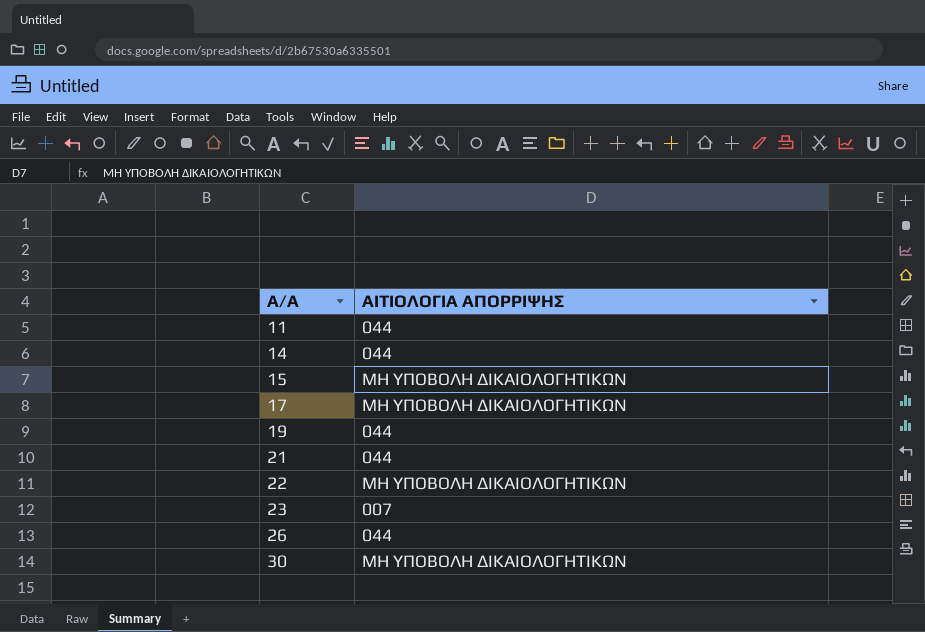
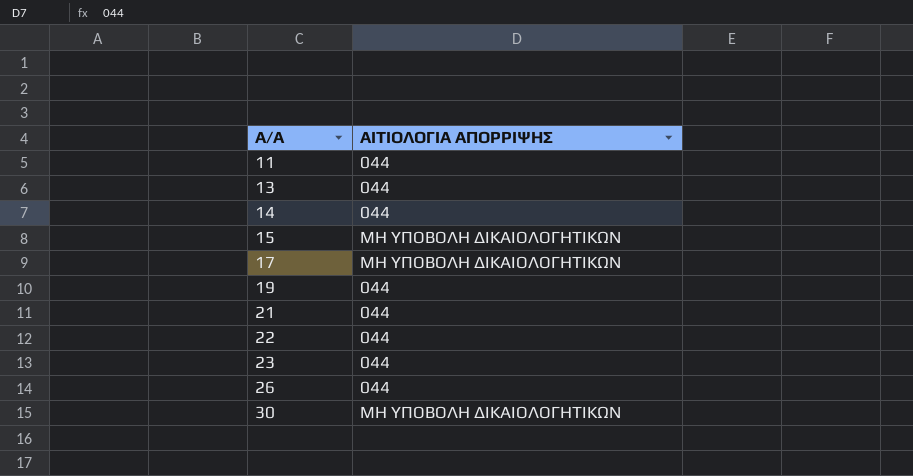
row 13: none -> 044
22 | ΑΙΤΙΟΛΟΓΙΑ ΑΠΟΡΡΙΨΗΣ: ΜΗ ΥΠΟΒΟΛΗ ΔΙΚΑΙΟΛΟΓΗΤΙΚΩΝ -> 044
23 | ΑΙΤΙΟΛΟΓΙΑ ΑΠΟΡΡΙΨΗΣ: 007 -> 044

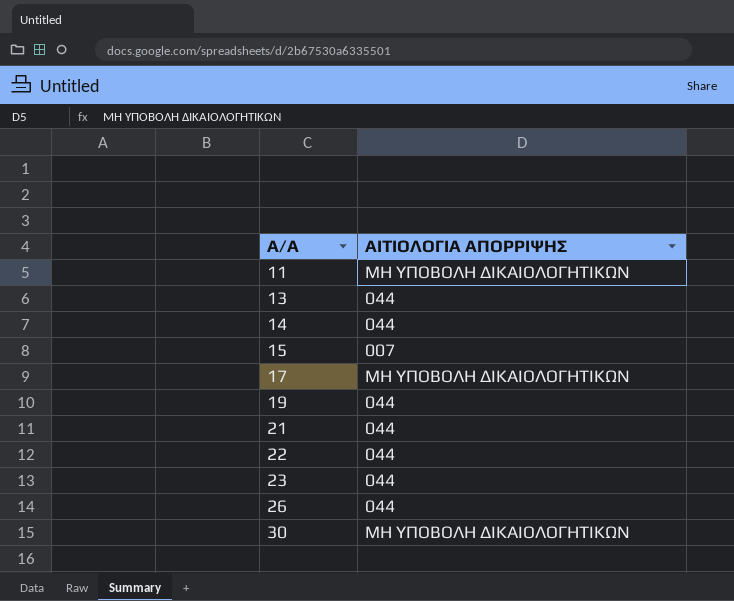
11 | ΑΙΤΙΟΛΟΓΙΑ ΑΠΟΡΡΙΨΗΣ: 044 -> ΜΗ ΥΠΟΒΟΛΗ ΔΙΚΑΙΟΛΟΓΗΤΙΚΩΝ
15 | ΑΙΤΙΟΛΟΓΙΑ ΑΠΟΡΡΙΨΗΣ: ΜΗ ΥΠΟΒΟΛΗ ΔΙΚΑΙΟΛΟΓΗΤΙΚΩΝ -> 007

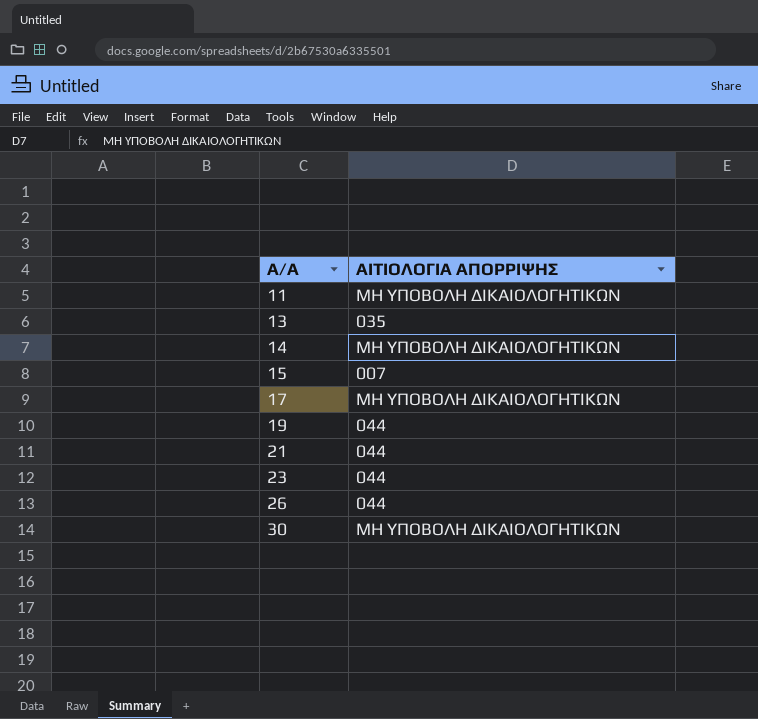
row 22: 044 -> none
13 | ΑΙΤΙΟΛΟΓΙΑ ΑΠΟΡΡΙΨΗΣ: 044 -> 035
14 | ΑΙΤΙΟΛΟΓΙΑ ΑΠΟΡΡΙΨΗΣ: 044 -> ΜΗ ΥΠΟΒΟΛΗ ΔΙΚΑΙΟΛΟΓΗΤΙΚΩΝ

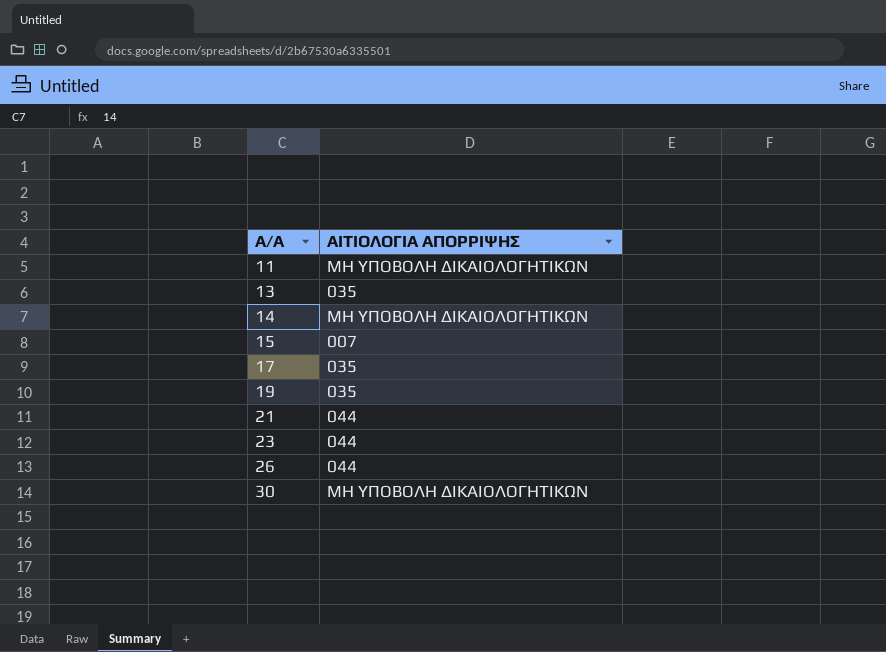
17 | ΑΙΤΙΟΛΟΓΙΑ ΑΠΟΡΡΙΨΗΣ: ΜΗ ΥΠΟΒΟΛΗ ΔΙΚΑΙΟΛΟΓΗΤΙΚΩΝ -> 035
19 | ΑΙΤΙΟΛΟΓΙΑ ΑΠΟΡΡΙΨΗΣ: 044 -> 035

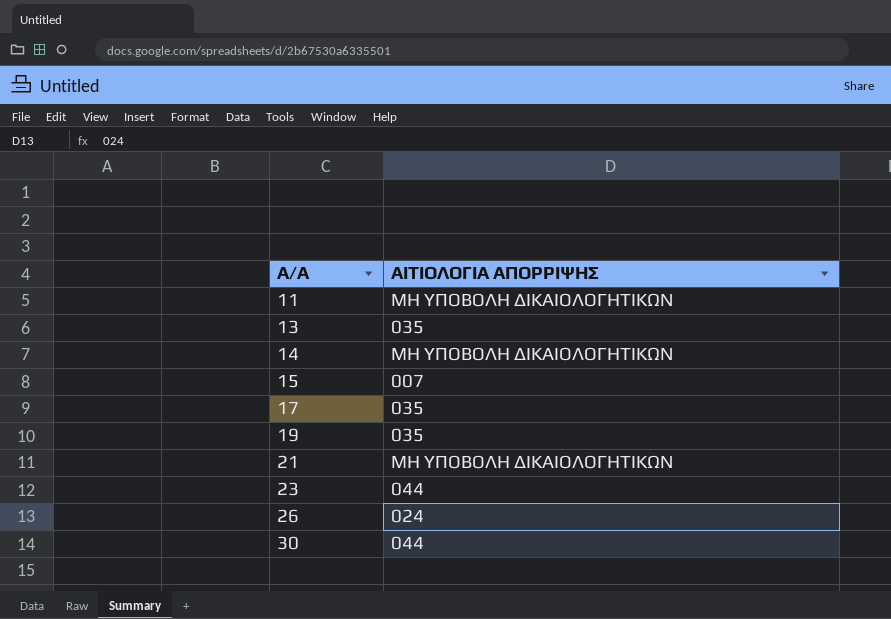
21 | ΑΙΤΙΟΛΟΓΙΑ ΑΠΟΡΡΙΨΗΣ: 044 -> ΜΗ ΥΠΟΒΟΛΗ ΔΙΚΑΙΟΛΟΓΗΤΙΚΩΝ
26 | ΑΙΤΙΟΛΟΓΙΑ ΑΠΟΡΡΙΨΗΣ: 044 -> 024
30 | ΑΙΤΙΟΛΟΓΙΑ ΑΠΟΡΡΙΨΗΣ: ΜΗ ΥΠΟΒΟΛΗ ΔΙΚΑΙΟΛΟΓΗΤΙΚΩΝ -> 044

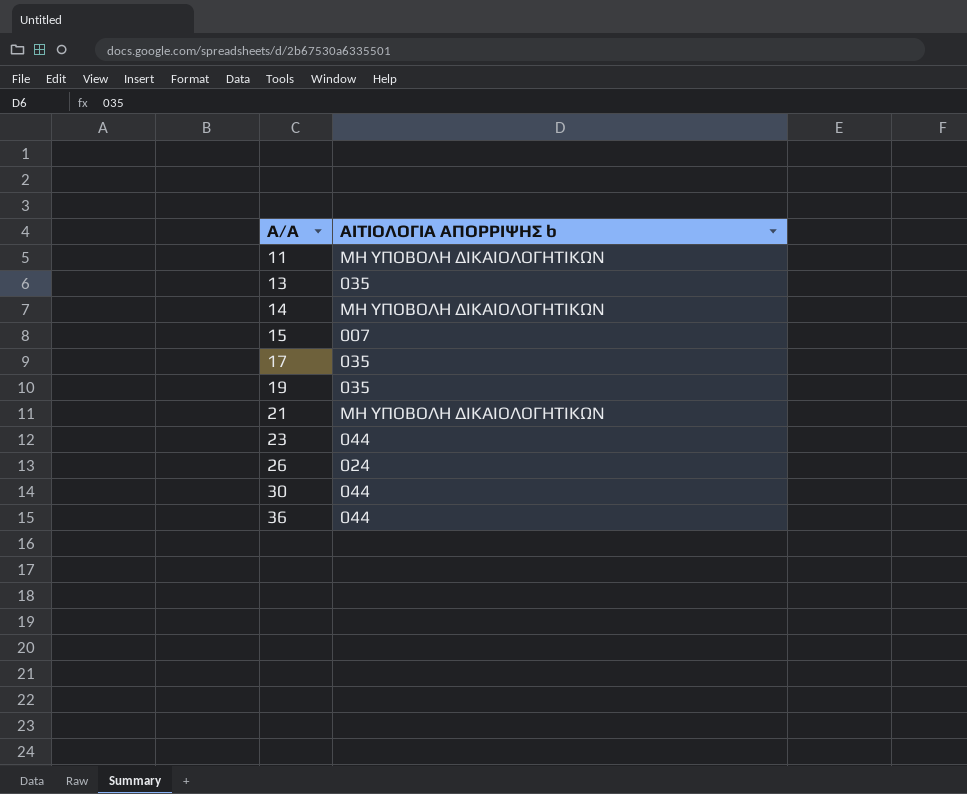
column name: ΑΙΤΙΟΛΟΓΙΑ ΑΠΟΡΡΙΨΗΣ -> ΑΙΤΙΟΛΟΓΙΑ ΑΠΟΡΡΙΨΗΣ b
row 36: none -> 044

